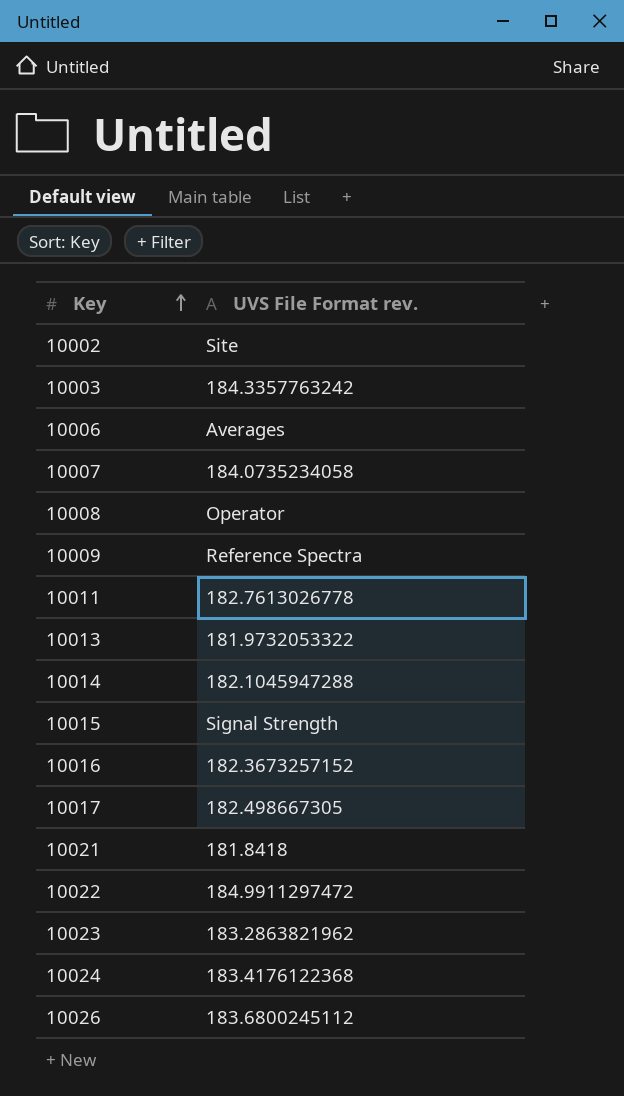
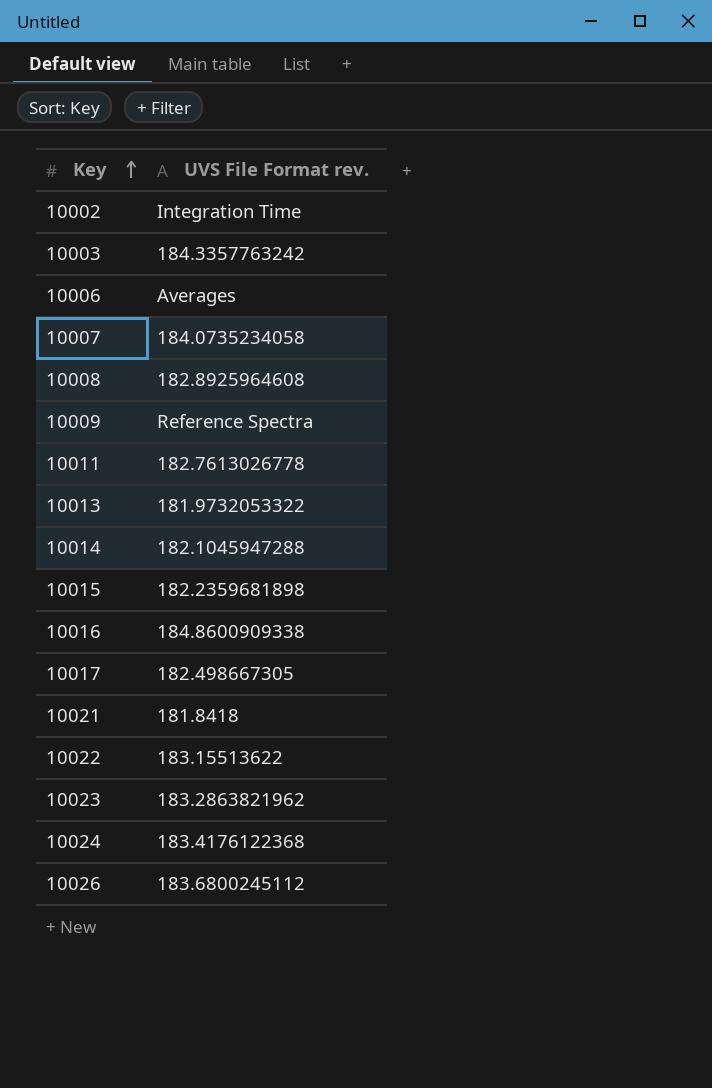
10002 | UVS File Format rev.: Site -> Integration Time
10008 | UVS File Format rev.: Operator -> 182.8925964608
10015 | UVS File Format rev.: Signal Strength -> 182.2359681898
10016 | UVS File Format rev.: 182.3673257152 -> 184.8600909338
10022 | UVS File Format rev.: 184.9911297472 -> 183.15513622

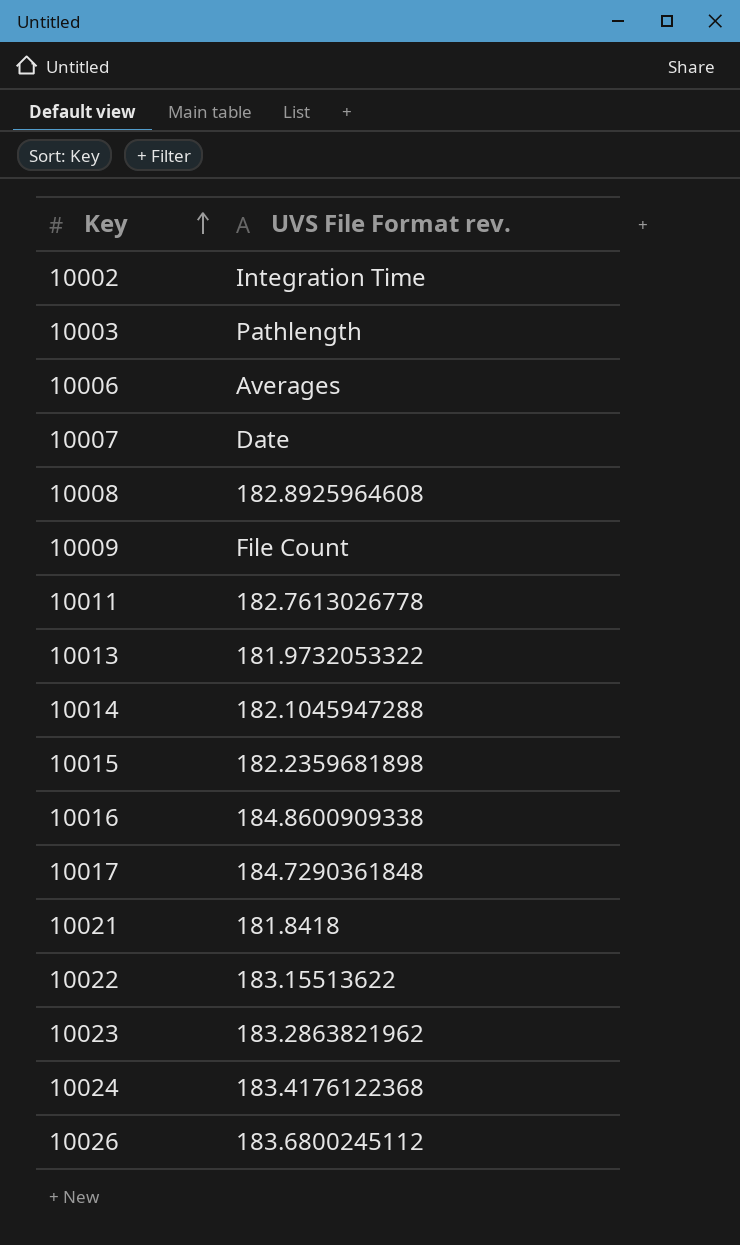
10003 | UVS File Format rev.: 184.3357763242 -> Pathlength
10007 | UVS File Format rev.: 184.0735234058 -> Date
10009 | UVS File Format rev.: Reference Spectra -> File Count
10017 | UVS File Format rev.: 182.498667305 -> 184.7290361848

